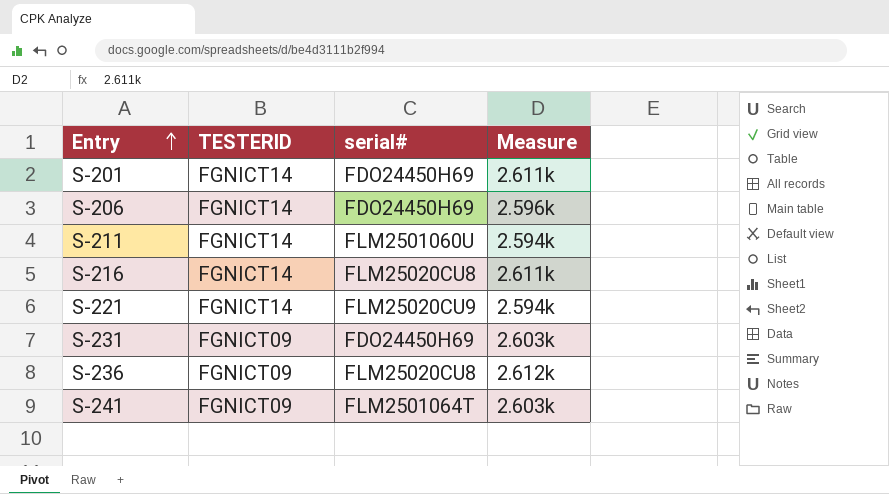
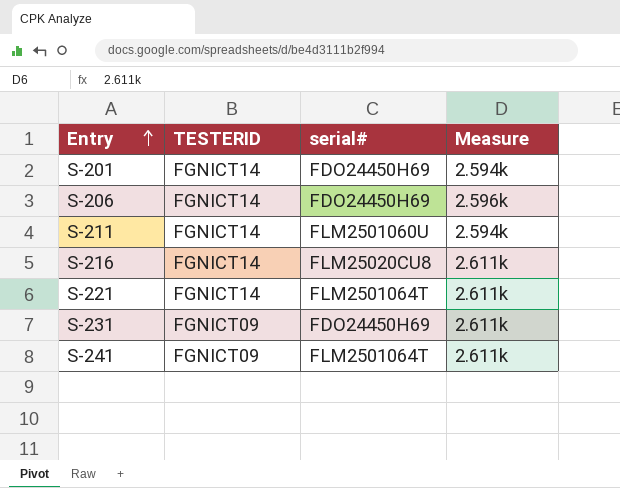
row S-236: FGNICT09 | FLM25020CU8 | 2.612k -> none
S-201 | Measure: 2.611k -> 2.594k
S-221 | serial#: FLM25020CU9 -> FLM2501064T
S-221 | Measure: 2.594k -> 2.611k
S-231 | Measure: 2.603k -> 2.611k
S-241 | Measure: 2.603k -> 2.611k

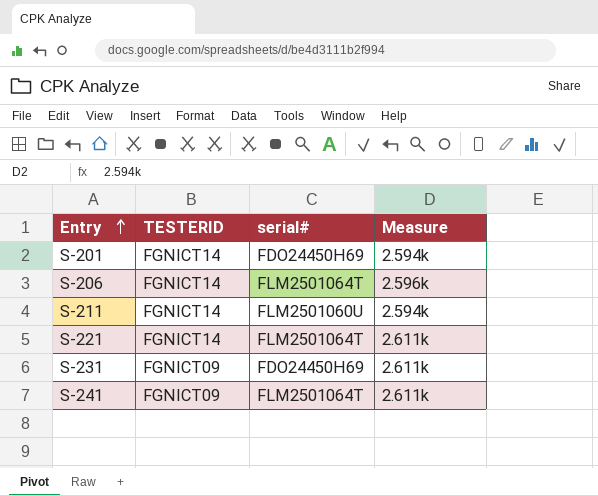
row S-216: FGNICT14 | FLM25020CU8 | 2.611k -> none
S-206 | serial#: FDO24450H69 -> FLM2501064T

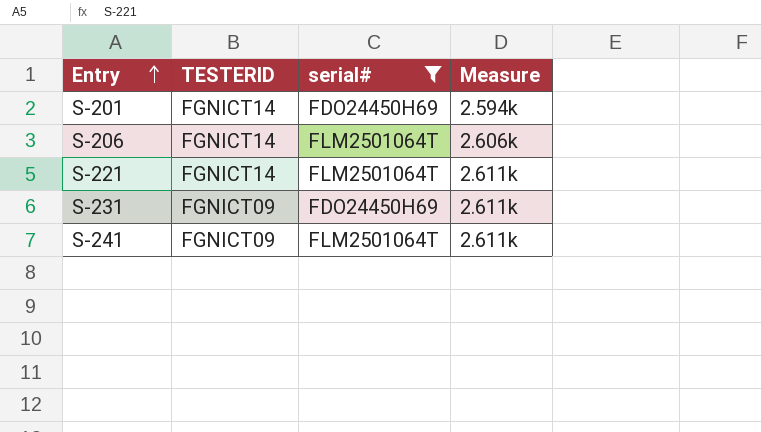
filter: none -> serial# != FLM2501060U
S-206 | Measure: 2.596k -> 2.606k

